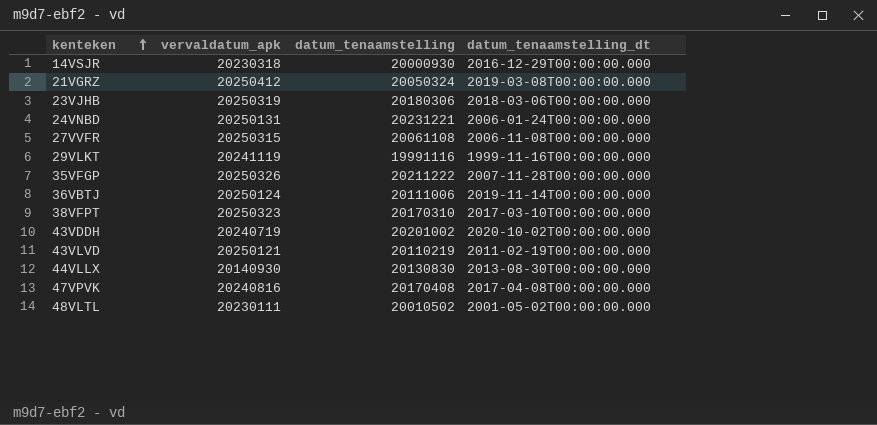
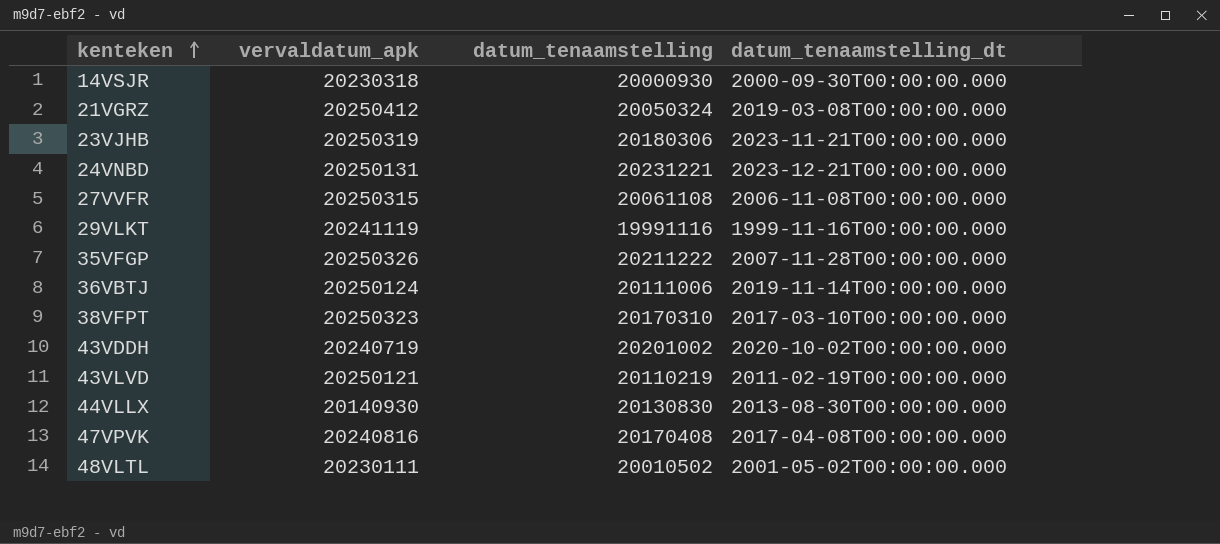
14VSJR | datum_tenaamstelling_dt: 2016-12-29T00:00:00.000 -> 2000-09-30T00:00:00.000
23VJHB | datum_tenaamstelling_dt: 2018-03-06T00:00:00.000 -> 2023-11-21T00:00:00.000
24VNBD | datum_tenaamstelling_dt: 2006-01-24T00:00:00.000 -> 2023-12-21T00:00:00.000

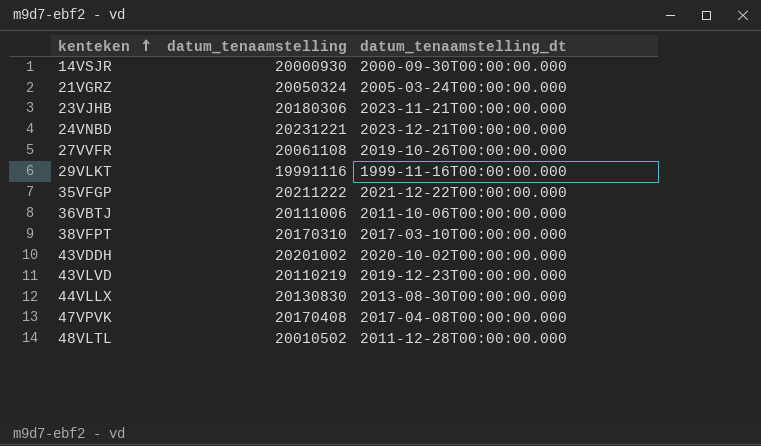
column vervaldatum_apk | position: 2 -> none
21VGRZ | datum_tenaamstelling_dt: 2019-03-08T00:00:00.000 -> 2005-03-24T00:00:00.000
27VVFR | datum_tenaamstelling_dt: 2006-11-08T00:00:00.000 -> 2019-10-26T00:00:00.000
35VFGP | datum_tenaamstelling_dt: 2007-11-28T00:00:00.000 -> 2021-12-22T00:00:00.000
36VBTJ | datum_tenaamstelling_dt: 2019-11-14T00:00:00.000 -> 2011-10-06T00:00:00.000
43VLVD | datum_tenaamstelling_dt: 2011-02-19T00:00:00.000 -> 2019-12-23T00:00:00.000
48VLTL | datum_tenaamstelling_dt: 2001-05-02T00:00:00.000 -> 2011-12-28T00:00:00.000

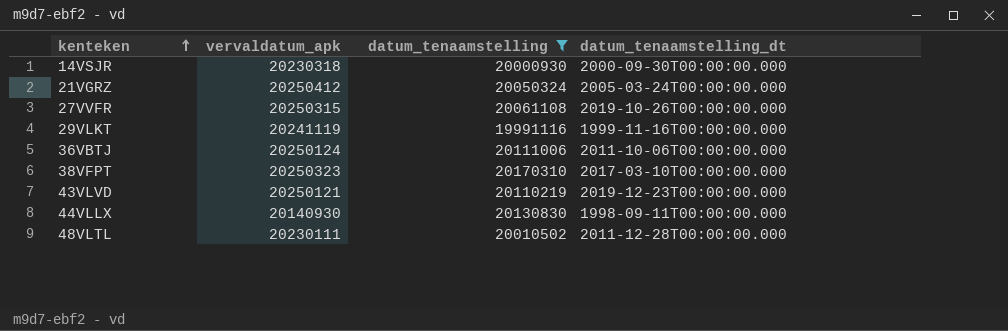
filter: none -> datum_tenaamstelling <= 20170310
column vervaldatum_apk | position: none -> 2
44VLLX | datum_tenaamstelling_dt: 2013-08-30T00:00:00.000 -> 1998-09-11T00:00:00.000

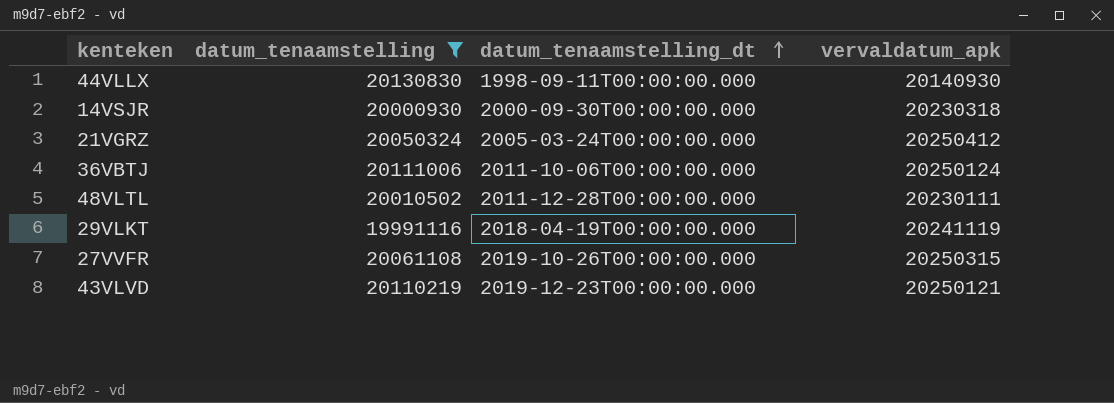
row order: kenteken ascending -> datum_tenaamstelling_dt ascending
column vervaldatum_apk | position: 2 -> 4
row 38VFPT: 20250323 | 20170310 | 2017-03-10T00:00:00.000 -> none
29VLKT | datum_tenaamstelling_dt: 1999-11-16T00:00:00.000 -> 2018-04-19T00:00:00.000

